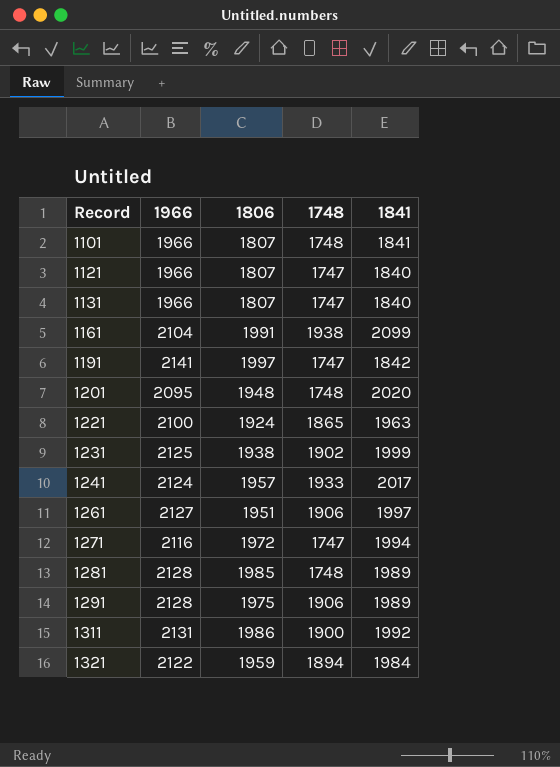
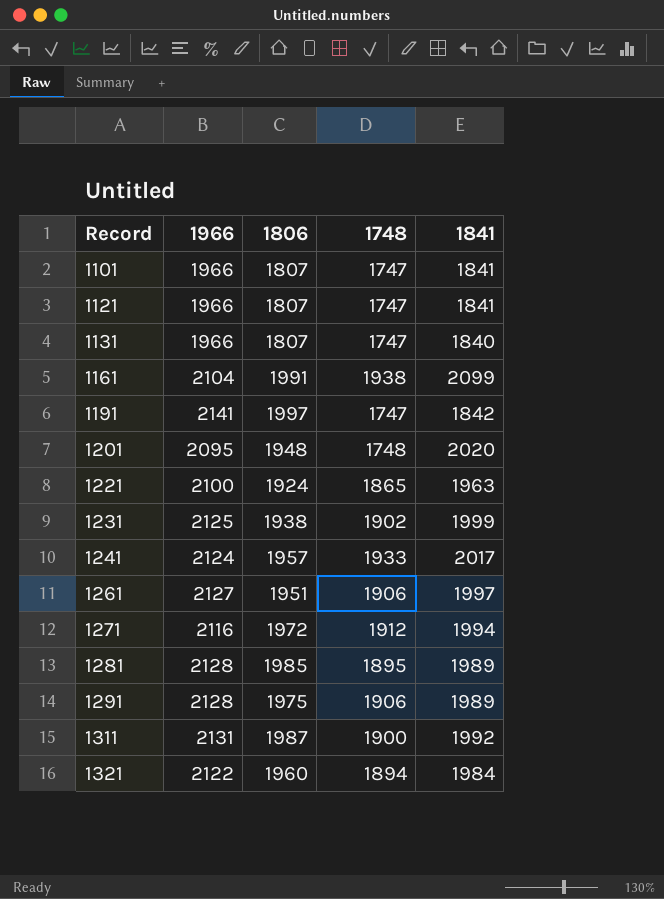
1101 | 1748: 1748 -> 1747
1121 | 1841: 1840 -> 1841
1271 | 1748: 1747 -> 1912
1281 | 1748: 1748 -> 1895
1311 | 1806: 1986 -> 1987
1321 | 1806: 1959 -> 1960

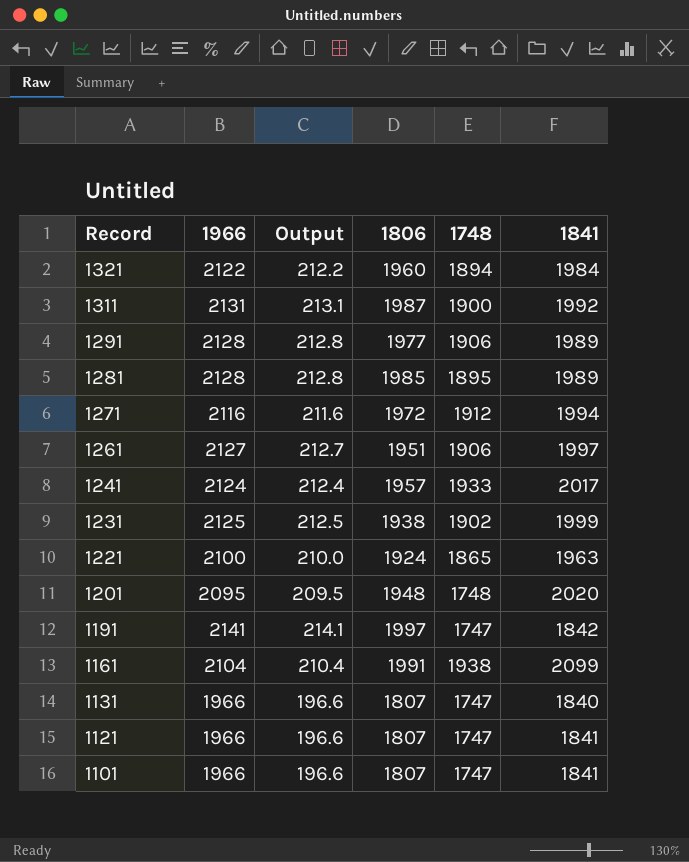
row order: Record ascending -> Record descending
column Output | formula: none -> [1966] * 0.1
1291 | 1806: 1975 -> 1977

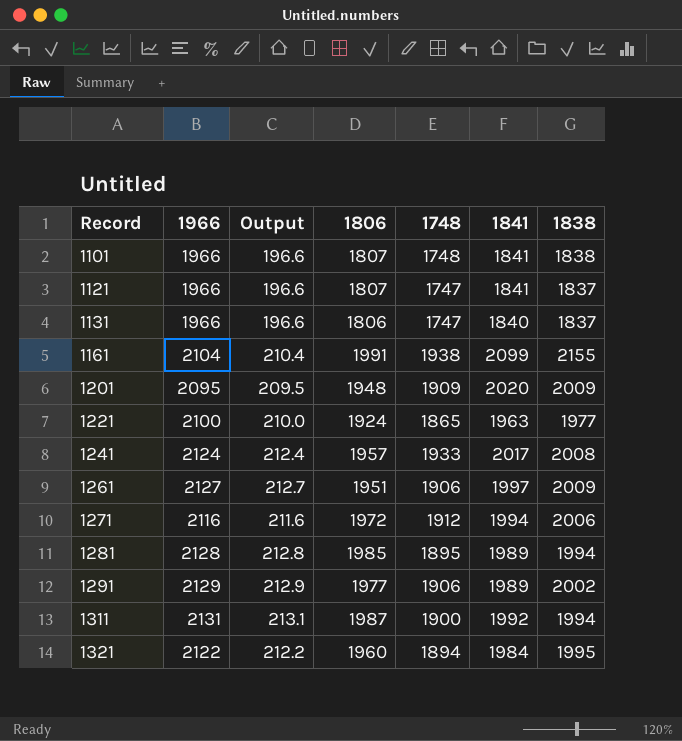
row order: Record descending -> Record ascending
column 1838 | position: none -> 7
row 1231: 2125 | 212.5 | 1938 | 1902 | 1999 -> none
row 1191: 2141 | 214.1 | 1997 | 1747 | 1842 -> none
1101 | 1748: 1747 -> 1748
1131 | 1806: 1807 -> 1806
1201 | 1748: 1748 -> 1909
1291 | 1966: 2128 -> 2129
1291 | Output: 212.8 -> 212.9

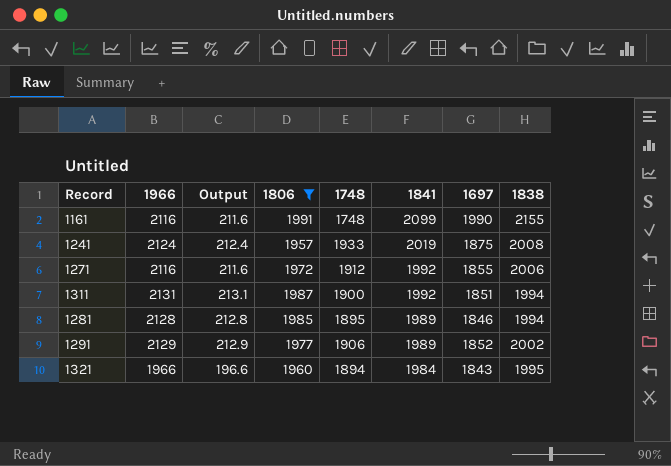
filter: none -> 1806 >= 1957
row order: Record ascending -> 1841 descending
column 1697 | position: none -> 7
1161 | 1966: 2104 -> 2116
1161 | Output: 210.4 -> 211.6
1161 | 1748: 1938 -> 1748
1241 | 1841: 2017 -> 2019
1271 | 1841: 1994 -> 1992
1321 | 1966: 2122 -> 1966
1321 | Output: 212.2 -> 196.6

